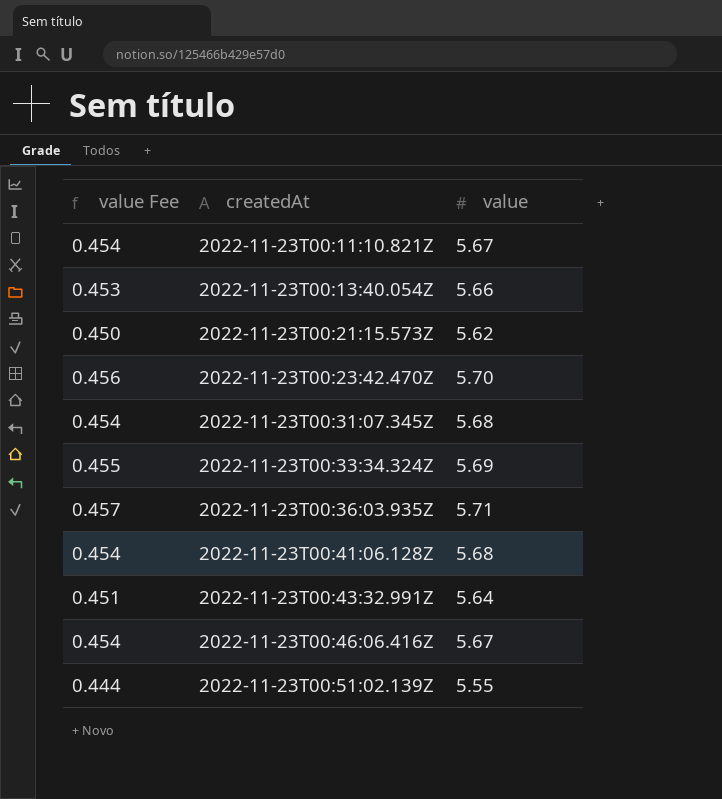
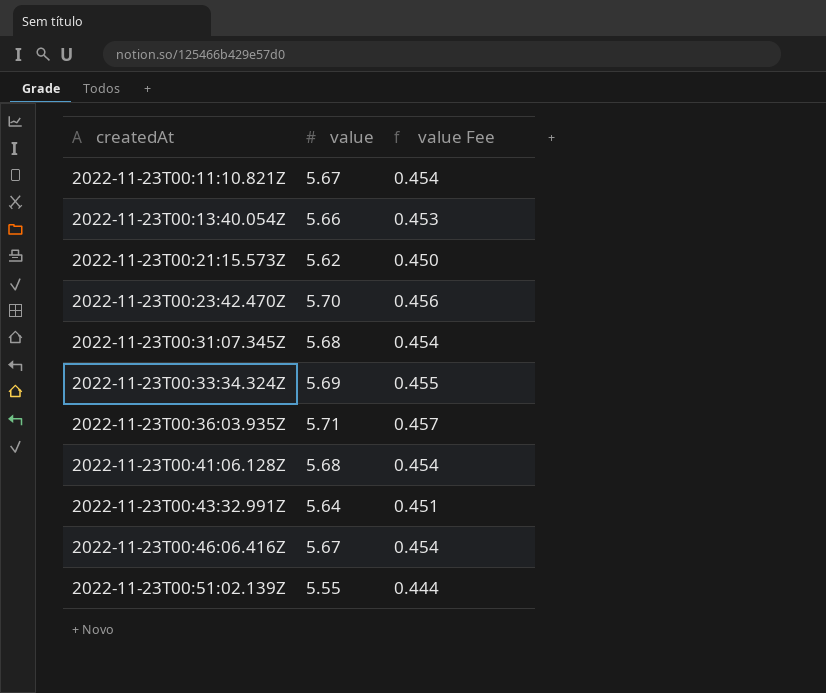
column value Fee | position: 1 -> 3

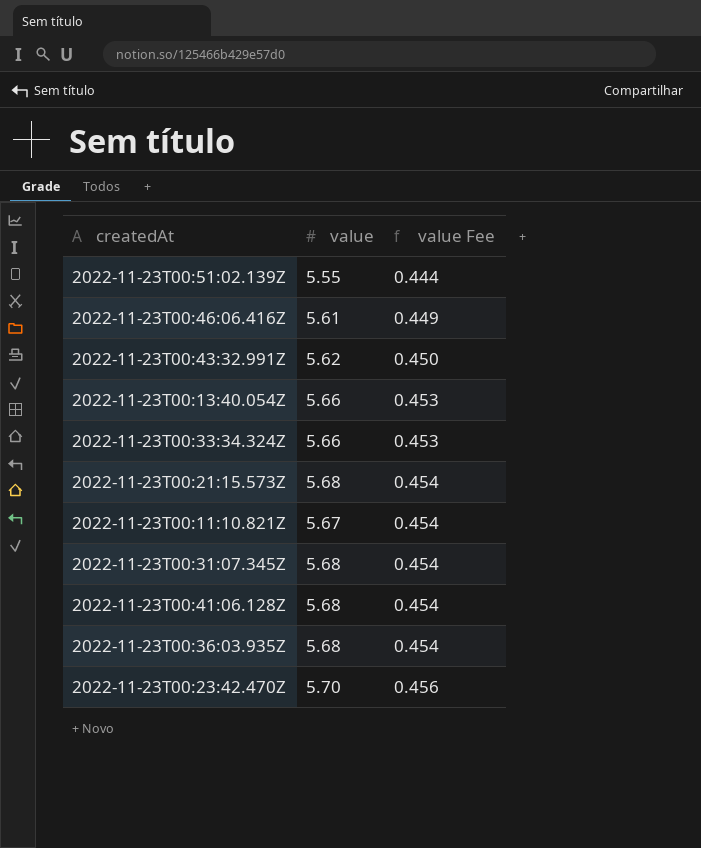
row order: createdAt ascending -> value Fee ascending
2022-11-23T00:46:06.416Z | value: 5.67 -> 5.61
2022-11-23T00:46:06.416Z | value Fee: 0.454 -> 0.449
2022-11-23T00:43:32.991Z | value: 5.64 -> 5.62
2022-11-23T00:43:32.991Z | value Fee: 0.451 -> 0.450
2022-11-23T00:33:34.324Z | value: 5.69 -> 5.66
2022-11-23T00:33:34.324Z | value Fee: 0.455 -> 0.453
2022-11-23T00:21:15.573Z | value: 5.62 -> 5.68
2022-11-23T00:21:15.573Z | value Fee: 0.450 -> 0.454
2022-11-23T00:36:03.935Z | value: 5.71 -> 5.68
2022-11-23T00:36:03.935Z | value Fee: 0.457 -> 0.454

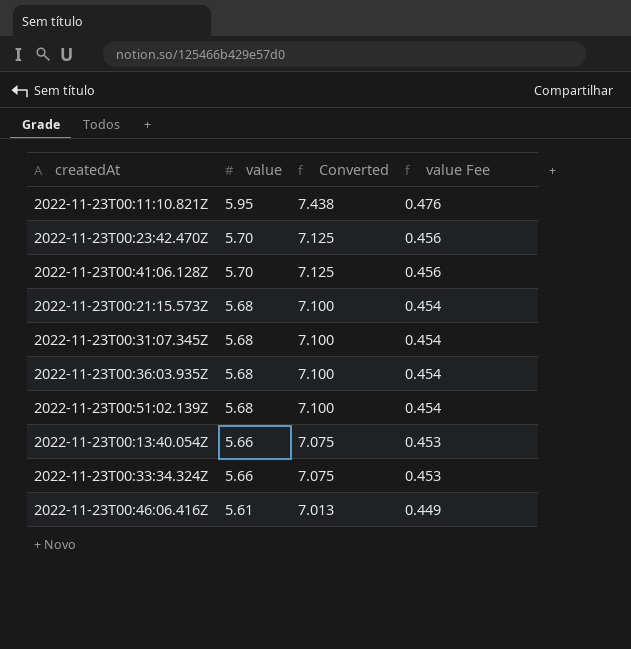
row order: value Fee ascending -> value descending
column Converted | formula: none -> [value] * 1.25
row 2022-11-23T00:43:32.991Z: 5.62 | 0.450 -> none
2022-11-23T00:11:10.821Z | value: 5.67 -> 5.95
2022-11-23T00:11:10.821Z | value Fee: 0.454 -> 0.476
2022-11-23T00:41:06.128Z | value: 5.68 -> 5.70
2022-11-23T00:41:06.128Z | value Fee: 0.454 -> 0.456
2022-11-23T00:51:02.139Z | value: 5.55 -> 5.68
2022-11-23T00:51:02.139Z | value Fee: 0.444 -> 0.454

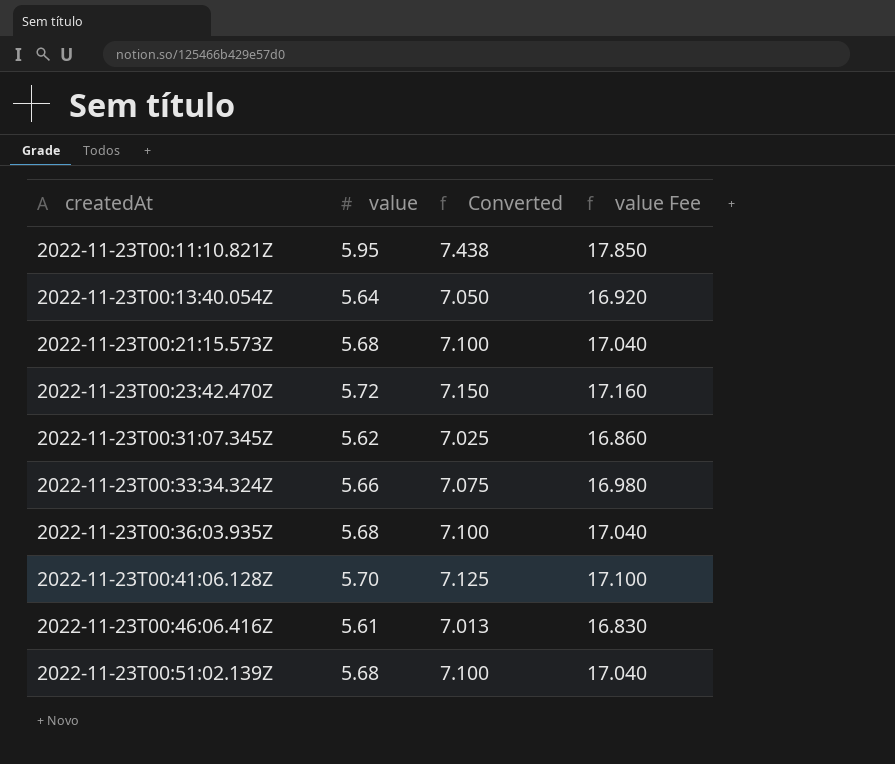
row order: value descending -> createdAt ascending
column value Fee | formula: [value] * 0.08 -> [value] * 3
2022-11-23T00:13:40.054Z | value: 5.66 -> 5.64
2022-11-23T00:13:40.054Z | Converted: 7.075 -> 7.050
2022-11-23T00:23:42.470Z | value: 5.70 -> 5.72
2022-11-23T00:23:42.470Z | Converted: 7.125 -> 7.150
2022-11-23T00:31:07.345Z | value: 5.68 -> 5.62
2022-11-23T00:31:07.345Z | Converted: 7.100 -> 7.025

